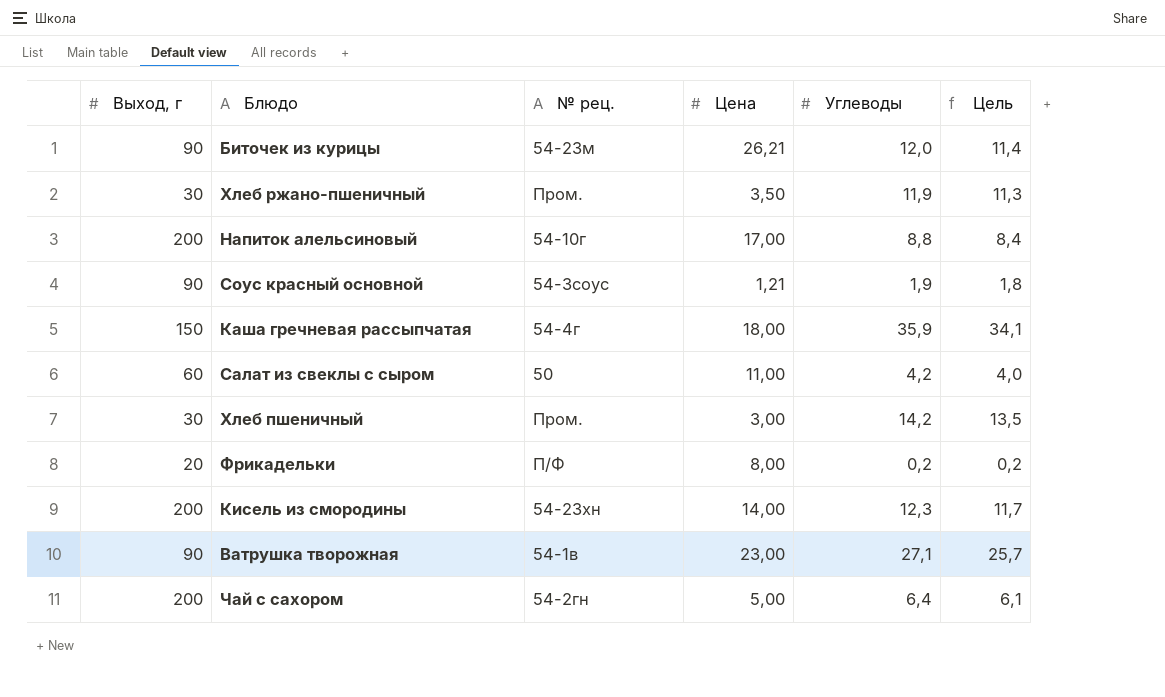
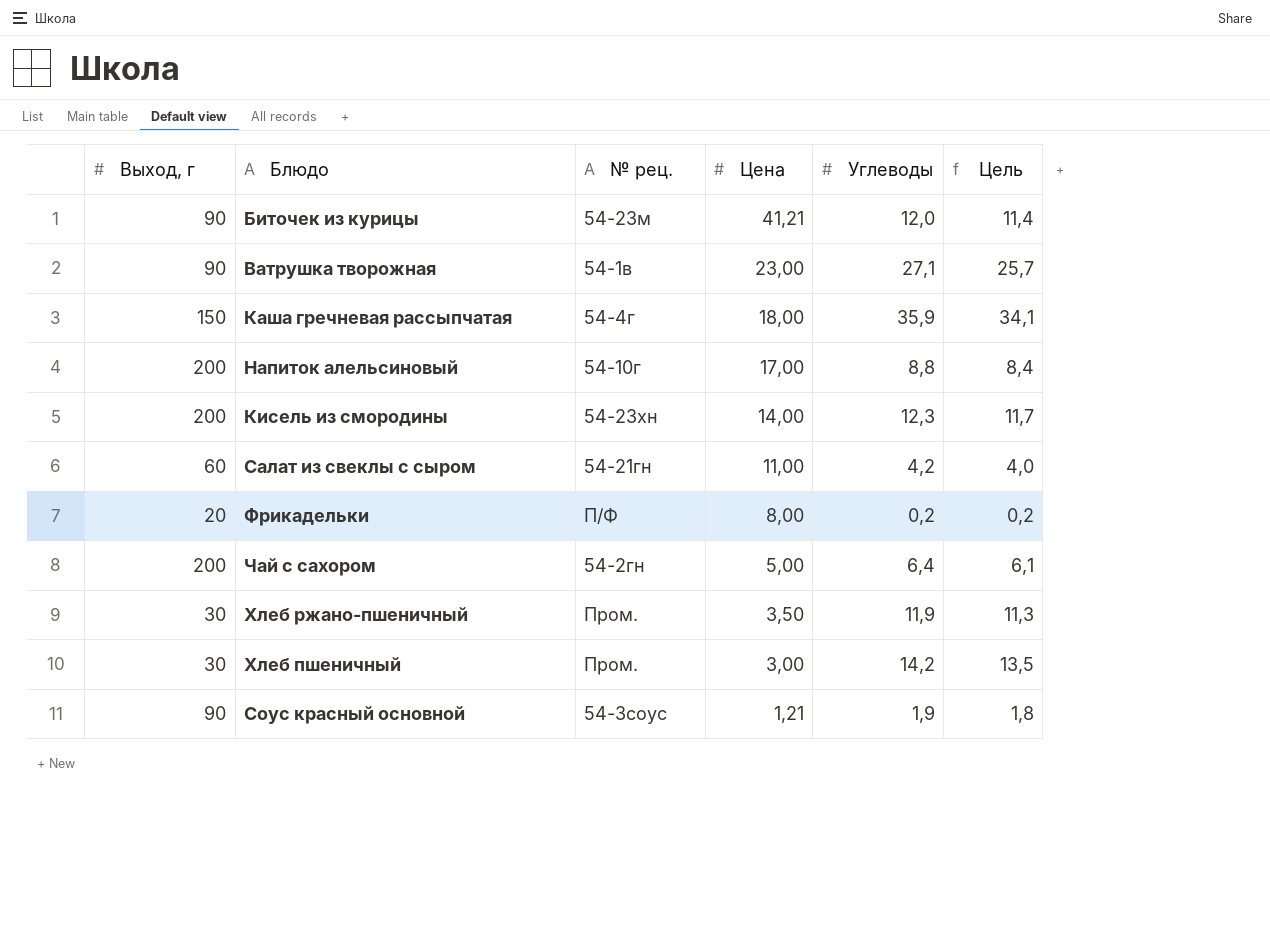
row order: none -> Цена descending
Биточек из курицы | Цена: 26,21 -> 41,21
Салат из свеклы с сыром | № рец.: 50 -> 54-21гн

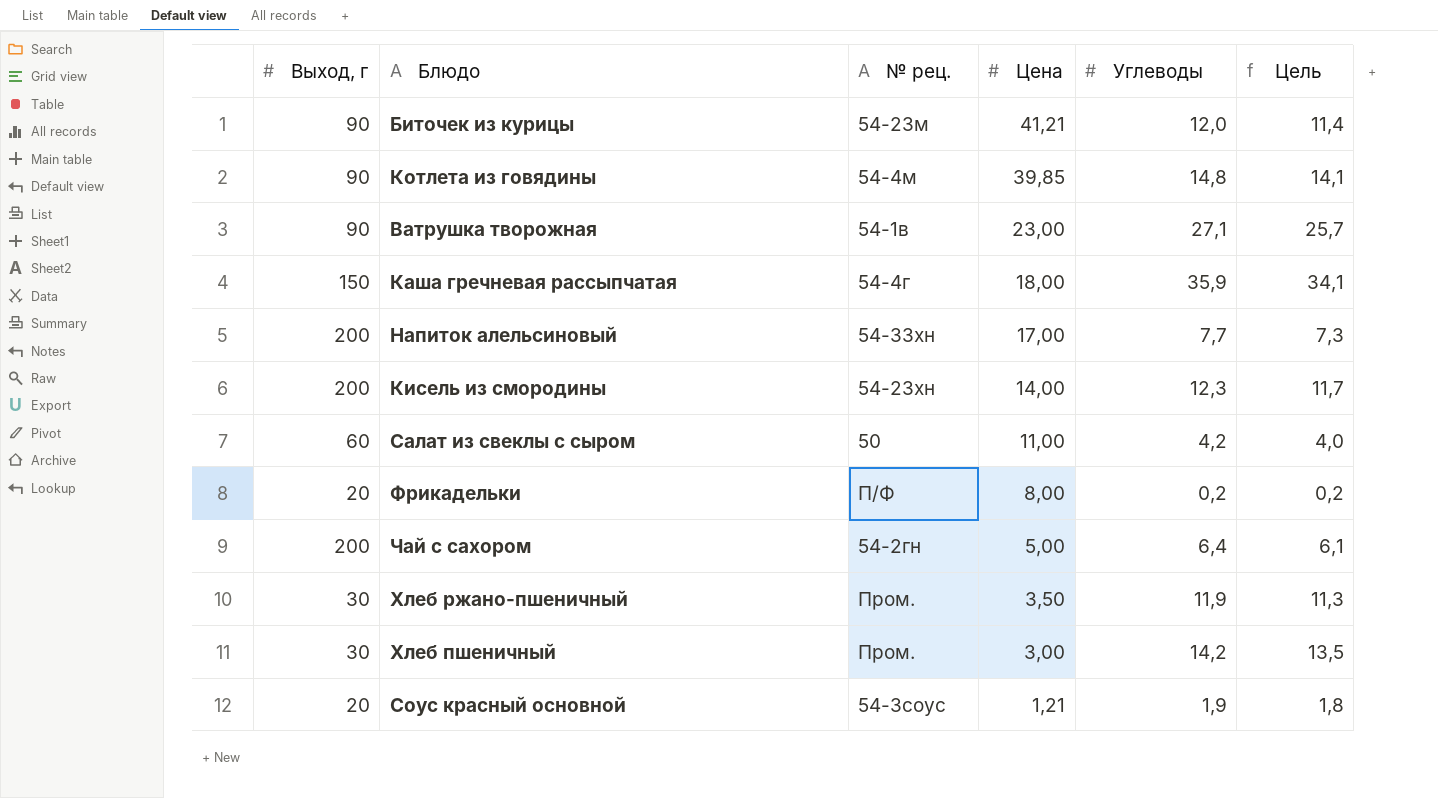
row Котлета из говядины: none -> 90 | 54-4м | 39,85 | 14,8 | 14,1
Напиток алельсиновый | № рец.: 54-10г -> 54-33хн
Напиток алельсиновый | Углеводы: 8,8 -> 7,7
Напиток алельсиновый | Цель: 8,4 -> 7,3
Салат из свеклы с сыром | № рец.: 54-21гн -> 50
Соус красный основной | Выход, г: 90 -> 20

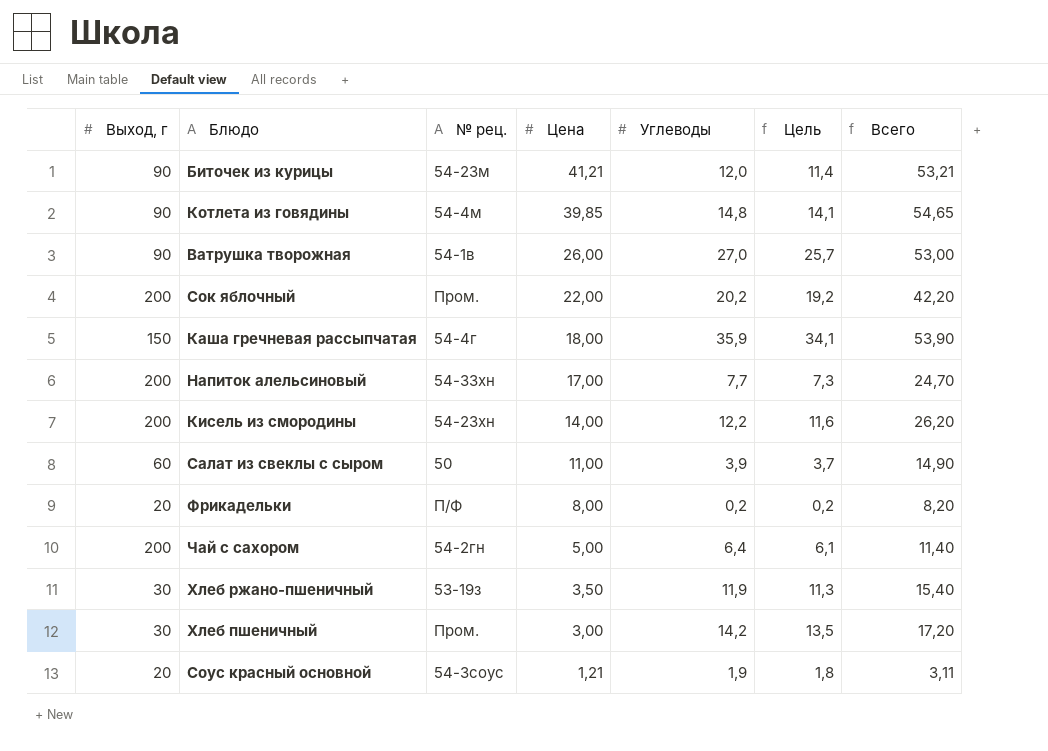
column Всего | formula: none -> [Цена] + [Углеводы]
Ватрушка творожная | Цена: 23,00 -> 26,00
Ватрушка творожная | Углеводы: 27,1 -> 27,0
row Сок яблочный: none -> 200 | Пром. | 22,00 | 20,2 | 19,2 | 42,20
Кисель из смородины | Углеводы: 12,3 -> 12,2
Кисель из смородины | Цель: 11,7 -> 11,6
Салат из свеклы с сыром | Углеводы: 4,2 -> 3,9
Салат из свеклы с сыром | Цель: 4,0 -> 3,7
Хлеб ржано-пшеничный | № рец.: Пром. -> 53-19з

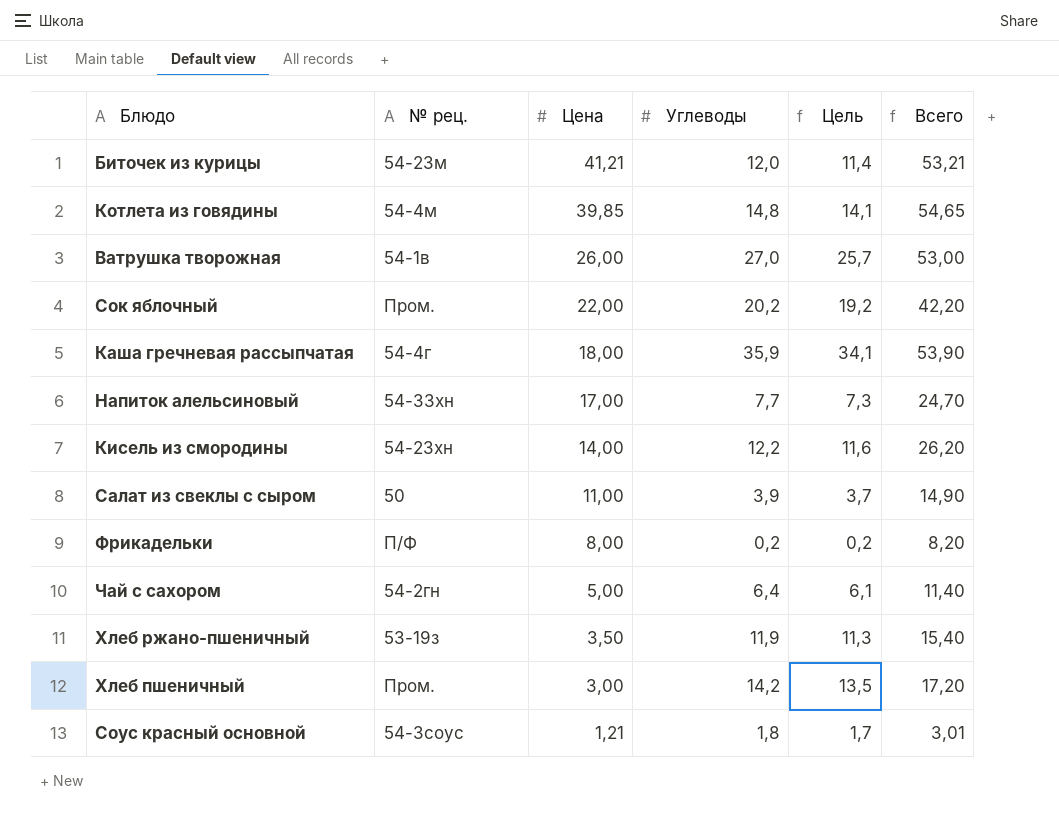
column Выход, г | position: 1 -> none
Соус красный основной | Углеводы: 1,9 -> 1,8
Соус красный основной | Цель: 1,8 -> 1,7
Соус красный основной | Всего: 3,11 -> 3,01

